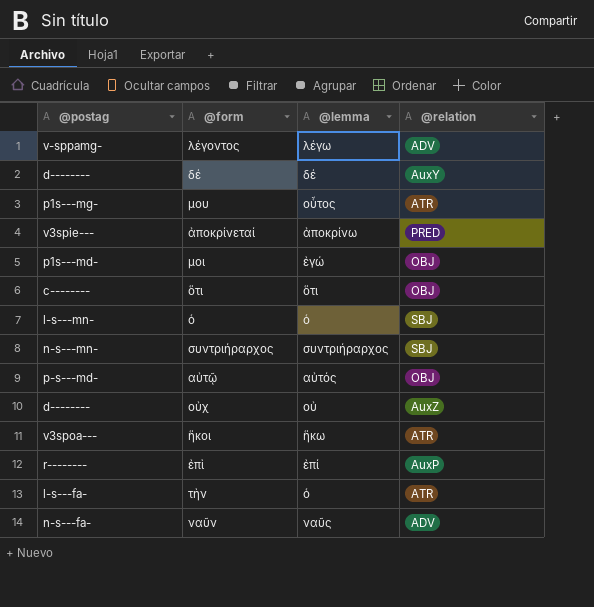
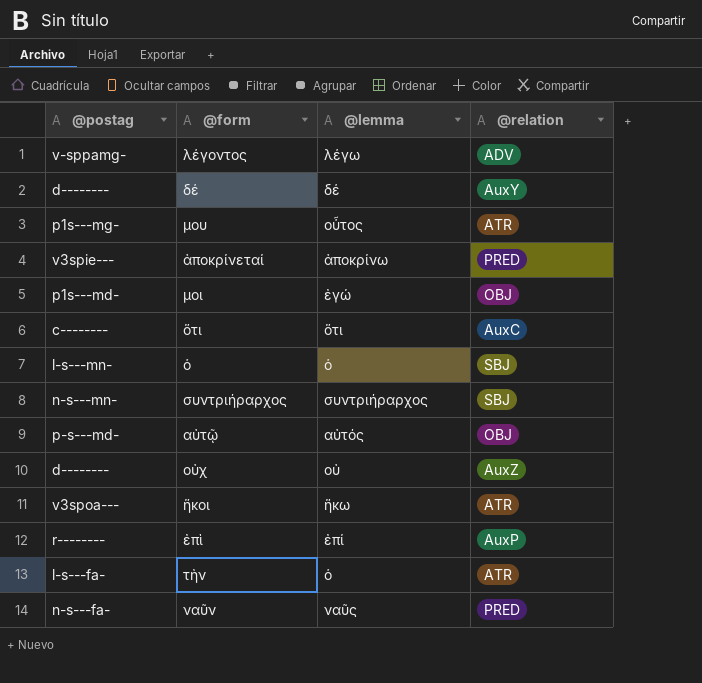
ὅτι | @relation: OBJ -> AuxC
ναῦν | @relation: ADV -> PRED

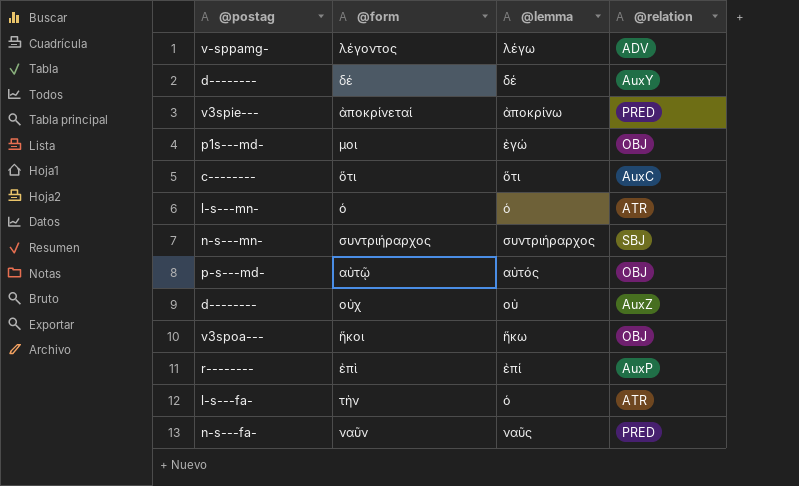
row μου: p1s---mg- | οὗτος | ATR -> none
ὁ | @relation: SBJ -> ATR
ἥκοι | @relation: ATR -> OBJ

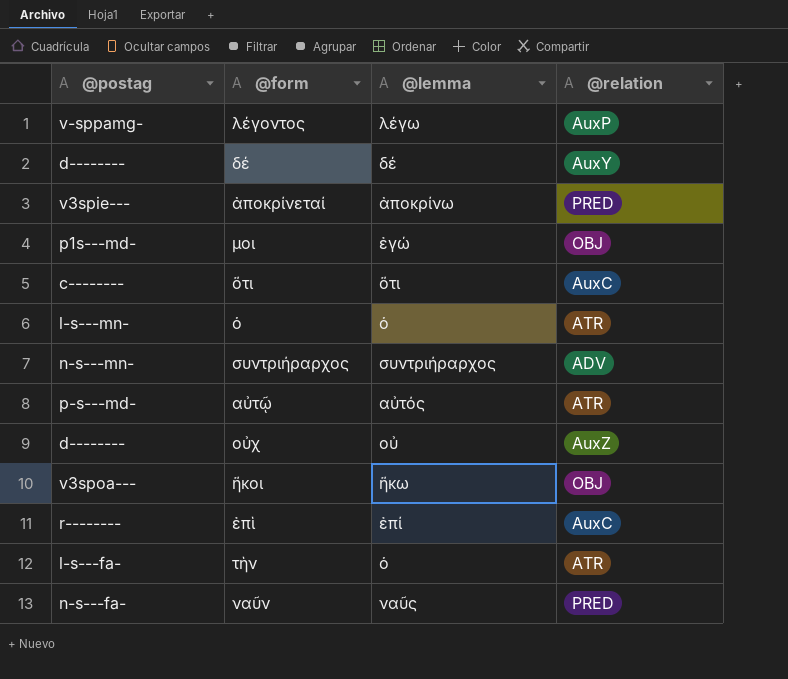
λέγοντος | @relation: ADV -> AuxP
συντριήραρχος | @relation: SBJ -> ADV
αὐτῷ | @relation: OBJ -> ATR
ἐπὶ | @relation: AuxP -> AuxC

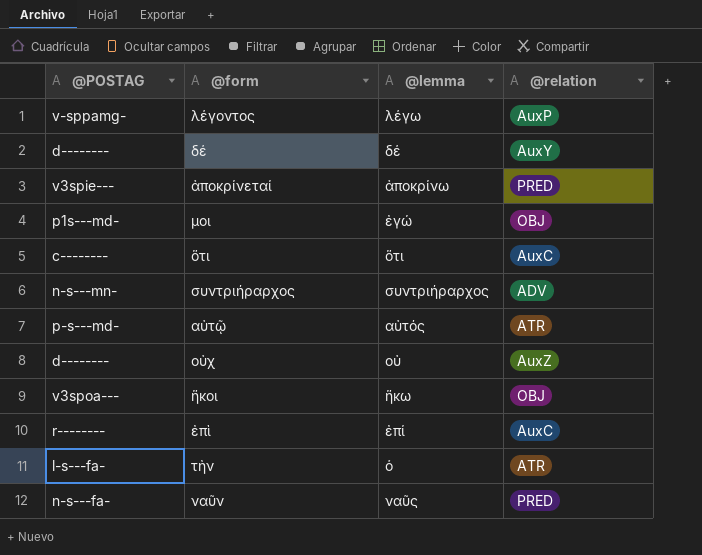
column name: @postag -> @POSTAG
row ὁ: l-s---mn- | ὁ | ATR -> none

